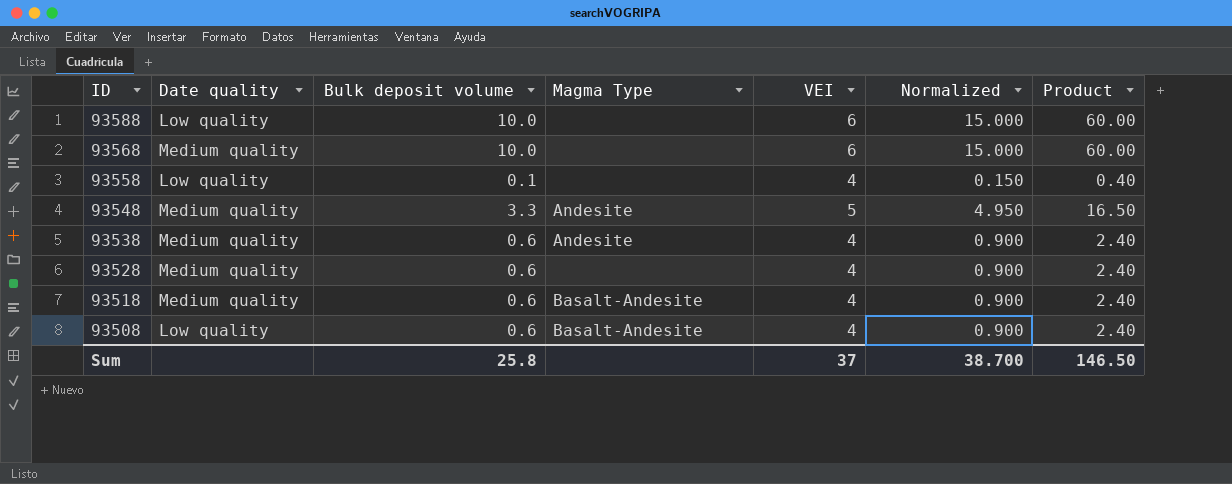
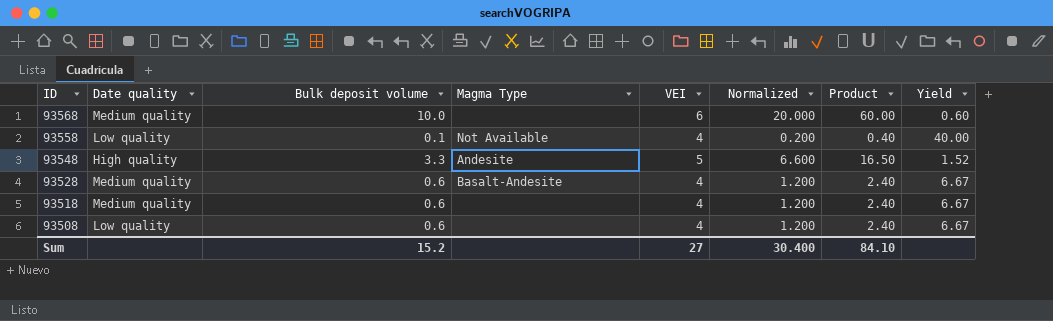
column Normalized | formula: [Bulk deposit volume] * 1.5 -> [Bulk deposit volume] * 2
column Yield | formula: none -> [VEI] / [Bulk deposit volume]
row 93588: Low quality | 10.0 | none | 6 | 15.000 | 60.00 -> none
row 93538: Medium quality | 0.6 | Andesite | 4 | 0.900 | 2.40 -> none
93558 | Magma Type: none -> Not Available
93548 | Date quality: Medium quality -> High quality
93528 | Magma Type: none -> Basalt-Andesite
93518 | Magma Type: Basalt-Andesite -> none
93508 | Magma Type: Basalt-Andesite -> none
Sum | Bulk deposit volume: 25.8 -> 15.2
Sum | VEI: 37 -> 27
Sum | Normalized: 38.700 -> 30.400
Sum | Product: 146.50 -> 84.10

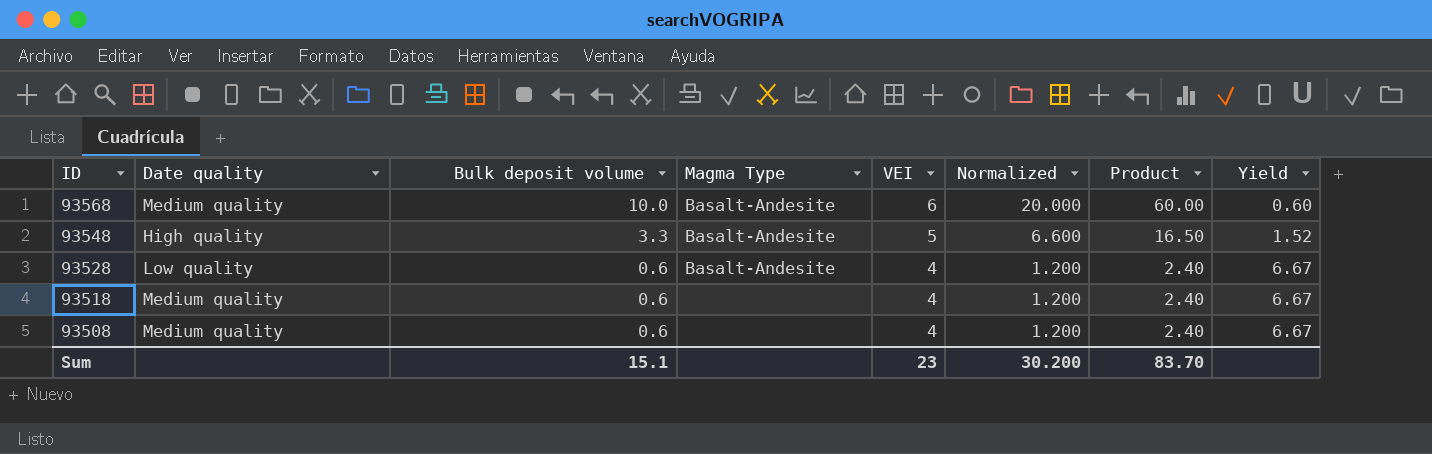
row 93558: Low quality | 0.1 | Not Available | 4 | 0.200 | 0.40 | 40.00 -> none
93568 | Magma Type: none -> Basalt-Andesite
93548 | Magma Type: Andesite -> Basalt-Andesite
93528 | Date quality: Medium quality -> Low quality
93508 | Date quality: Low quality -> Medium quality
Sum | Bulk deposit volume: 15.2 -> 15.1
Sum | VEI: 27 -> 23
Sum | Normalized: 30.400 -> 30.200
Sum | Product: 84.10 -> 83.70

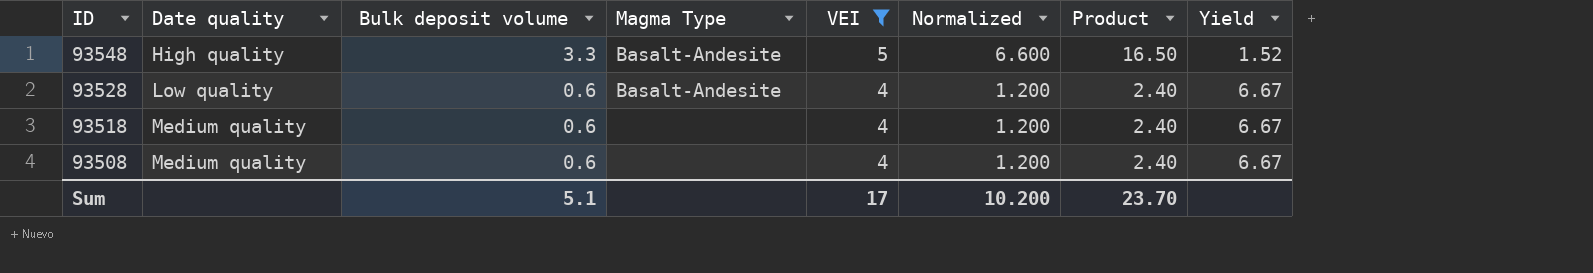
filter: none -> VEI != 6
Sum | Bulk deposit volume: 15.1 -> 5.1
Sum | VEI: 23 -> 17
Sum | Normalized: 30.200 -> 10.200
Sum | Product: 83.70 -> 23.70

